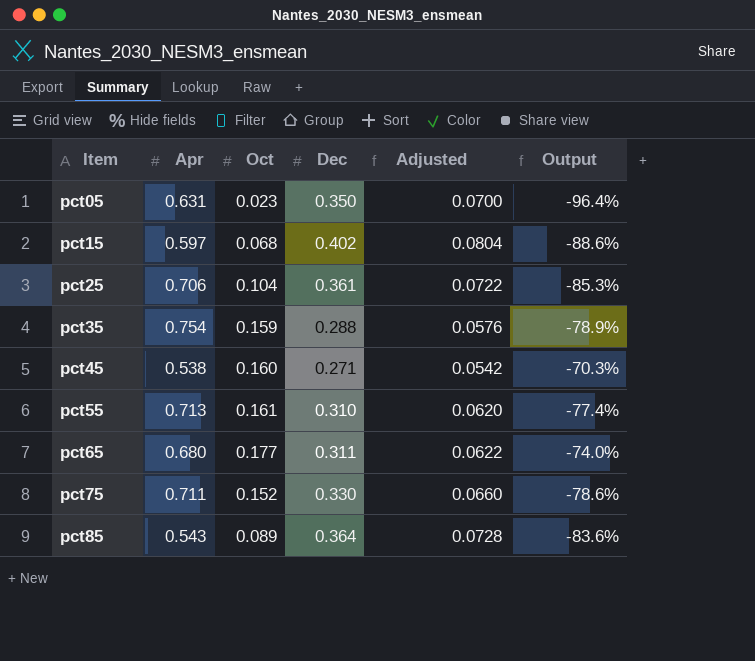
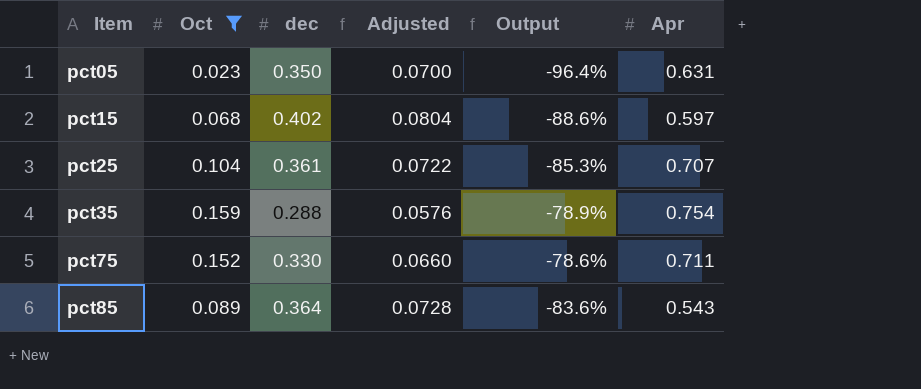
filter: none -> Oct <= 0.159
column name: Dec -> dec
column Apr | position: 2 -> 6
pct25 | Apr: 0.706 -> 0.707

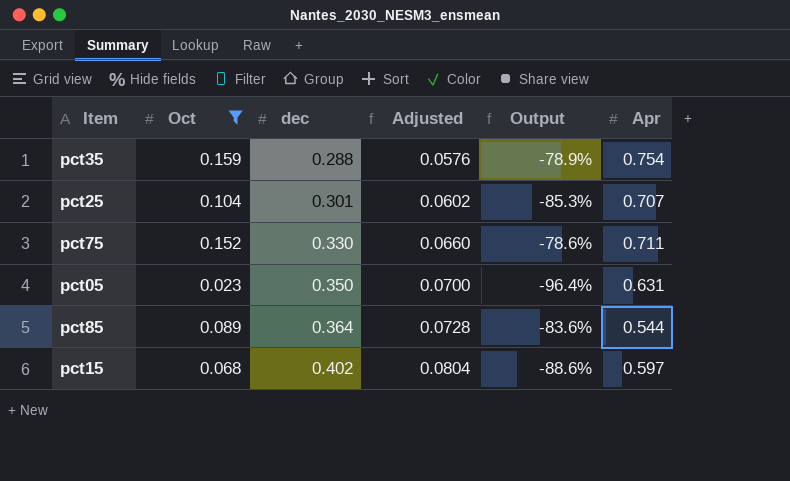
row order: Item ascending -> dec ascending
pct25 | dec: 0.361 -> 0.301
pct25 | Adjusted: 0.0722 -> 0.0602
pct85 | Apr: 0.543 -> 0.544

